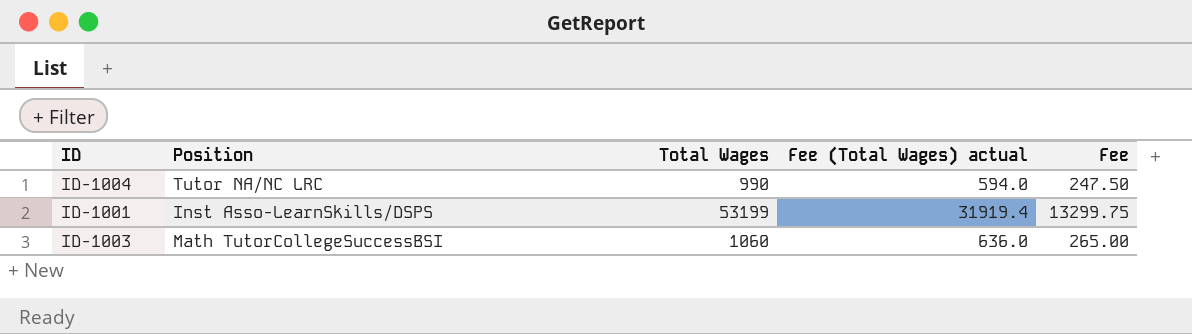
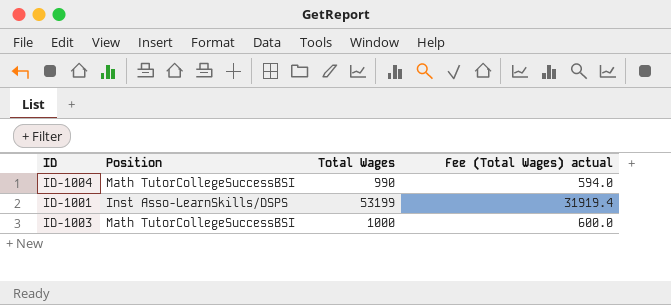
column Fee | formula: [Total Wages] * 0.25 -> none
ID-1004 | Position: Tutor NA/NC LRC -> Math TutorCollegeSuccessBSI
ID-1003 | Total Wages: 1060 -> 1000
ID-1003 | Fee (Total Wages) actual: 636.0 -> 600.0

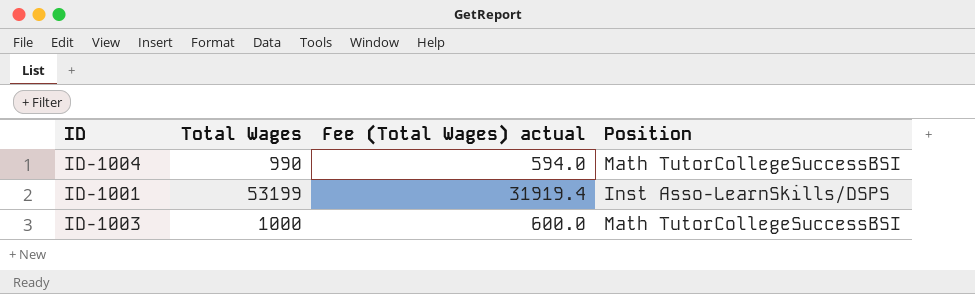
column Position | position: 2 -> 4

